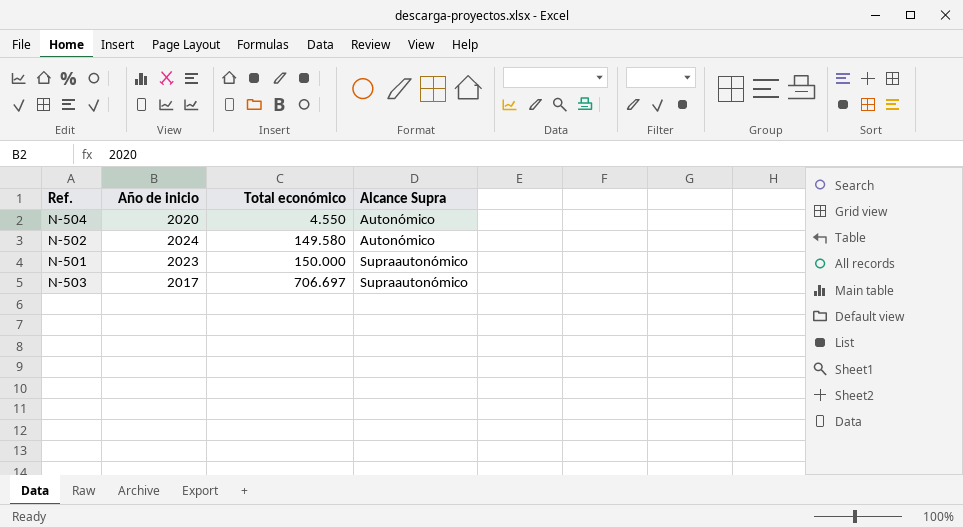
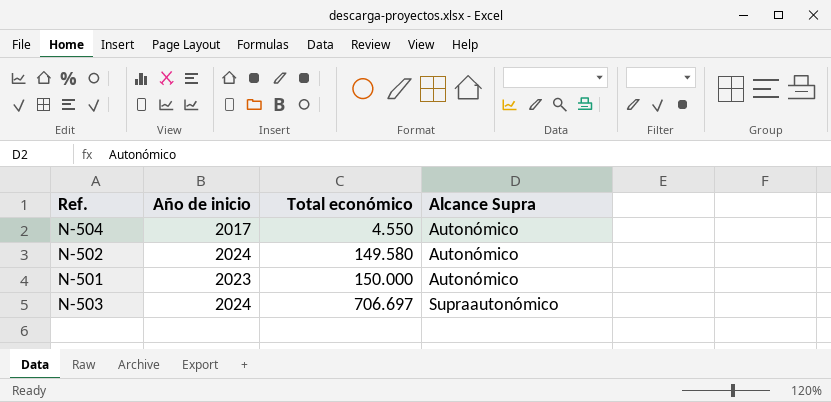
N-504 | Año de inicio: 2020 -> 2017
N-501 | Alcance Supra: Supraautonómico -> Autonómico
N-503 | Año de inicio: 2017 -> 2024

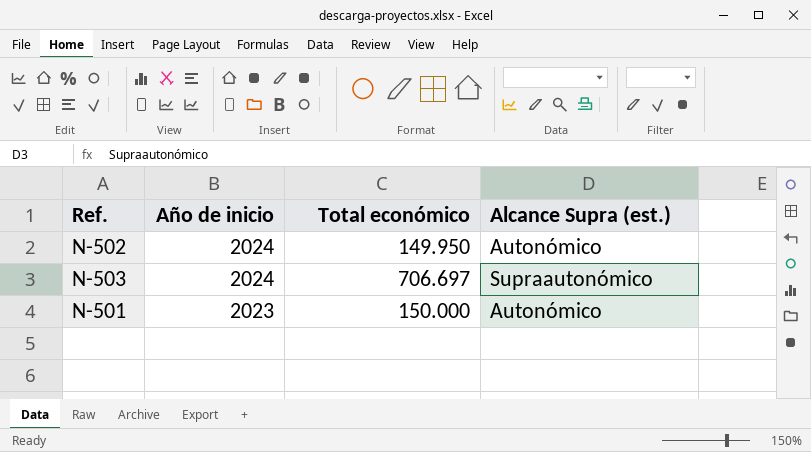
row order: Total económico ascending -> Año de inicio descending
column name: Alcance Supra -> Alcance Supra (est.)
row N-504: 2017 | 4.550 | Autonómico -> none
N-502 | Total económico: 149.580 -> 149.950

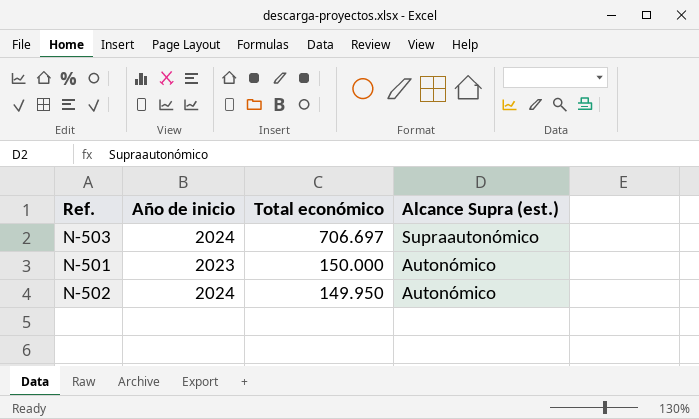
row order: Año de inicio descending -> Total económico descending

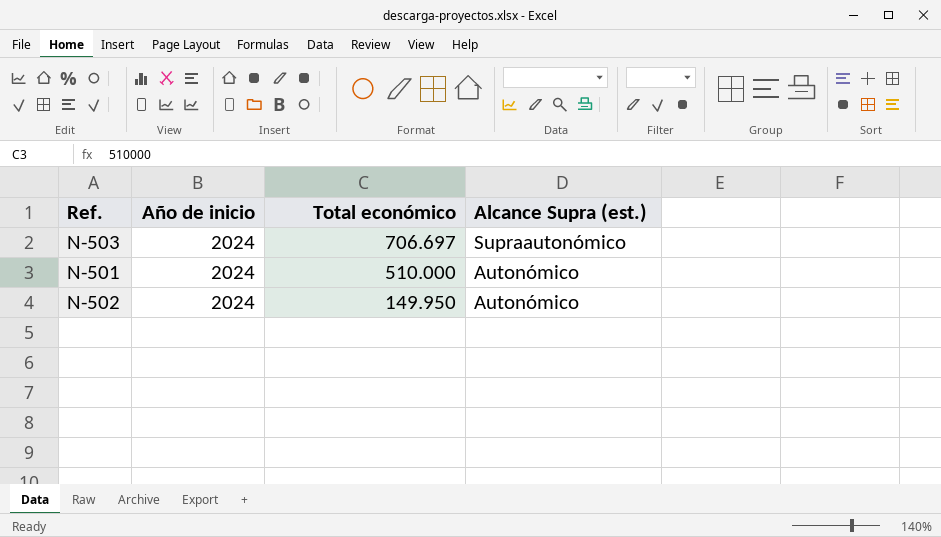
N-501 | Año de inicio: 2023 -> 2024
N-501 | Total económico: 150.000 -> 510.000

